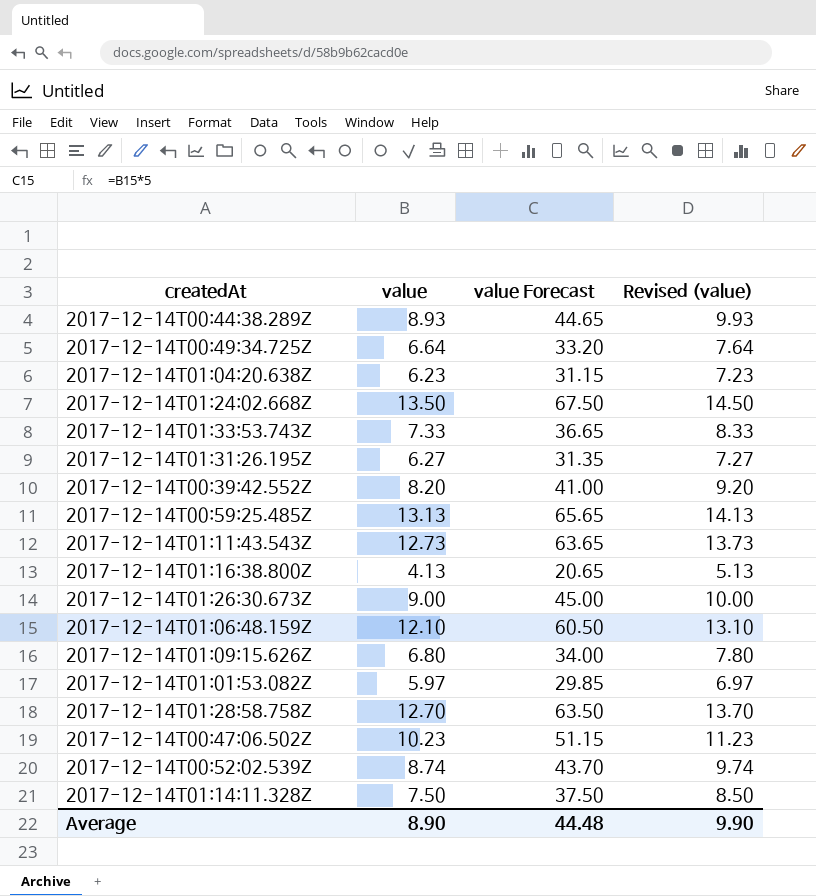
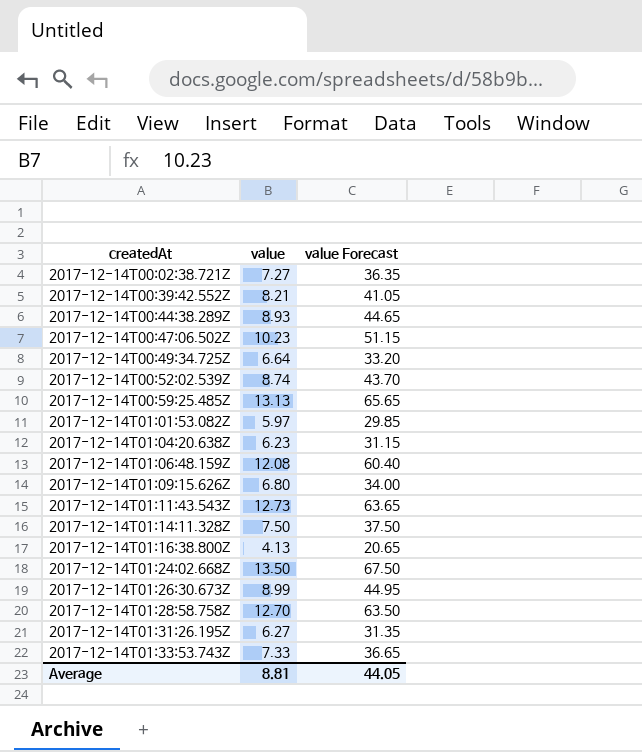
row order: none -> createdAt ascending
column Revised (value) | formula: [value] + 1 -> none
row 2017-12-14T00:02:38.721Z: none -> 7.27 | 36.35
2017-12-14T00:39:42.552Z | value: 8.20 -> 8.21
2017-12-14T00:39:42.552Z | value Forecast: 41.00 -> 41.05
2017-12-14T01:06:48.159Z | value: 12.10 -> 12.08
2017-12-14T01:06:48.159Z | value Forecast: 60.50 -> 60.40
2017-12-14T01:26:30.673Z | value: 9.00 -> 8.99
2017-12-14T01:26:30.673Z | value Forecast: 45.00 -> 44.95
Average | value: 8.90 -> 8.81
Average | value Forecast: 44.48 -> 44.05

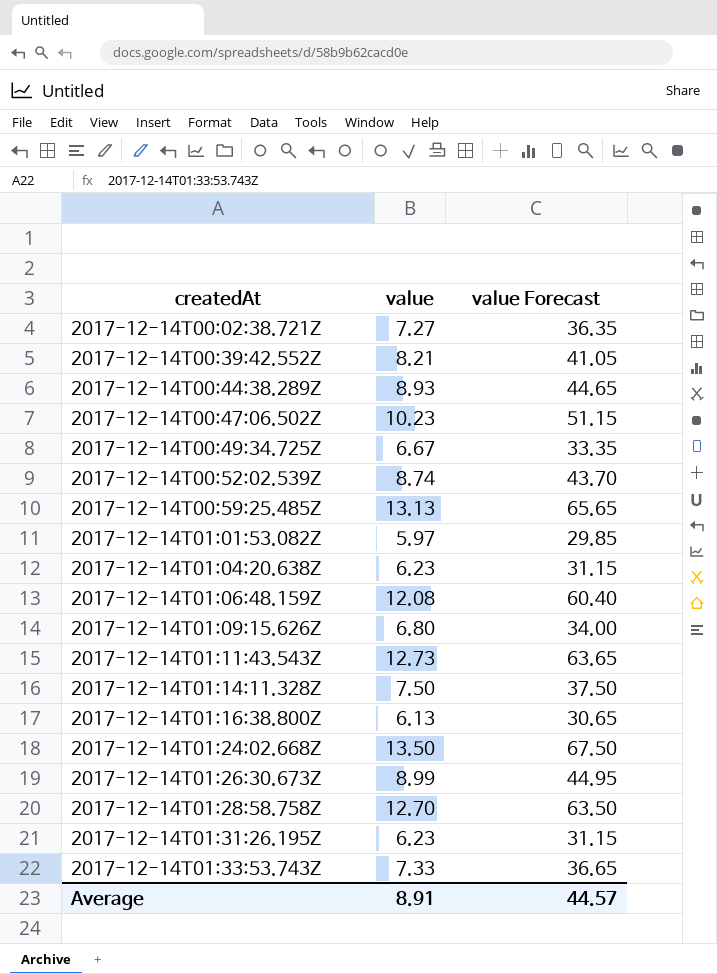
2017-12-14T00:49:34.725Z | value: 6.64 -> 6.67
2017-12-14T00:49:34.725Z | value Forecast: 33.20 -> 33.35
2017-12-14T01:16:38.800Z | value: 4.13 -> 6.13
2017-12-14T01:16:38.800Z | value Forecast: 20.65 -> 30.65
2017-12-14T01:31:26.195Z | value: 6.27 -> 6.23
2017-12-14T01:31:26.195Z | value Forecast: 31.35 -> 31.15
Average | value: 8.81 -> 8.91
Average | value Forecast: 44.05 -> 44.57

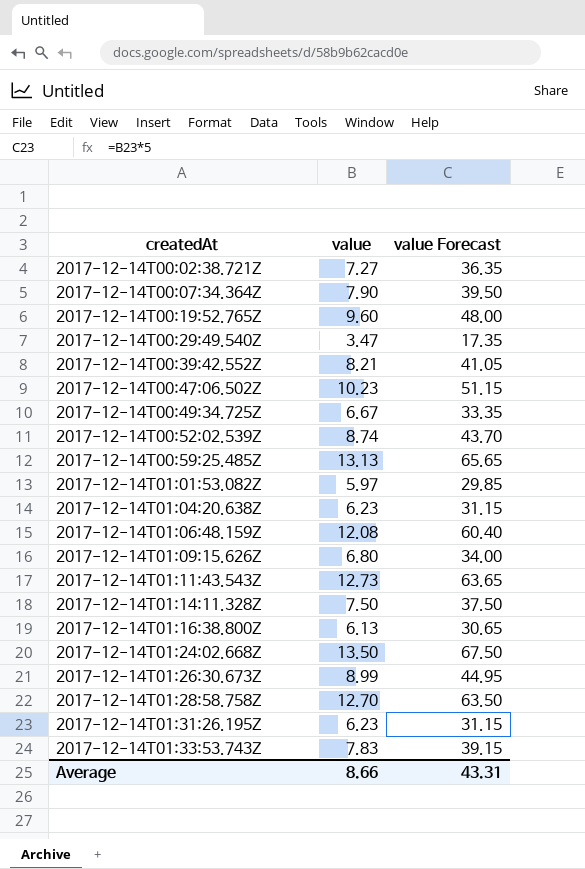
row 2017-12-14T00:44:38.289Z: 8.93 | 44.65 -> none
row 2017-12-14T00:07:34.364Z: none -> 7.90 | 39.50
row 2017-12-14T00:19:52.765Z: none -> 9.60 | 48.00
row 2017-12-14T00:29:49.540Z: none -> 3.47 | 17.35
2017-12-14T01:33:53.743Z | value: 7.33 -> 7.83
2017-12-14T01:33:53.743Z | value Forecast: 36.65 -> 39.15
Average | value: 8.91 -> 8.66
Average | value Forecast: 44.57 -> 43.31

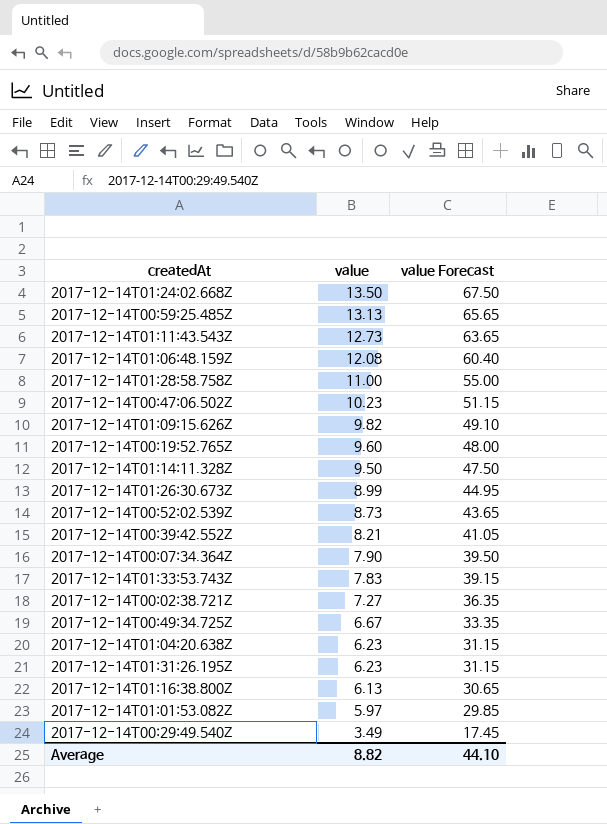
row order: createdAt ascending -> value descending
2017-12-14T01:28:58.758Z | value: 12.70 -> 11.00
2017-12-14T01:28:58.758Z | value Forecast: 63.50 -> 55.00
2017-12-14T01:09:15.626Z | value: 6.80 -> 9.82
2017-12-14T01:09:15.626Z | value Forecast: 34.00 -> 49.10
2017-12-14T01:14:11.328Z | value: 7.50 -> 9.50
2017-12-14T01:14:11.328Z | value Forecast: 37.50 -> 47.50
2017-12-14T00:52:02.539Z | value: 8.74 -> 8.73
2017-12-14T00:52:02.539Z | value Forecast: 43.70 -> 43.65
2017-12-14T00:29:49.540Z | value: 3.47 -> 3.49
2017-12-14T00:29:49.540Z | value Forecast: 17.35 -> 17.45
Average | value: 8.66 -> 8.82
Average | value Forecast: 43.31 -> 44.10

